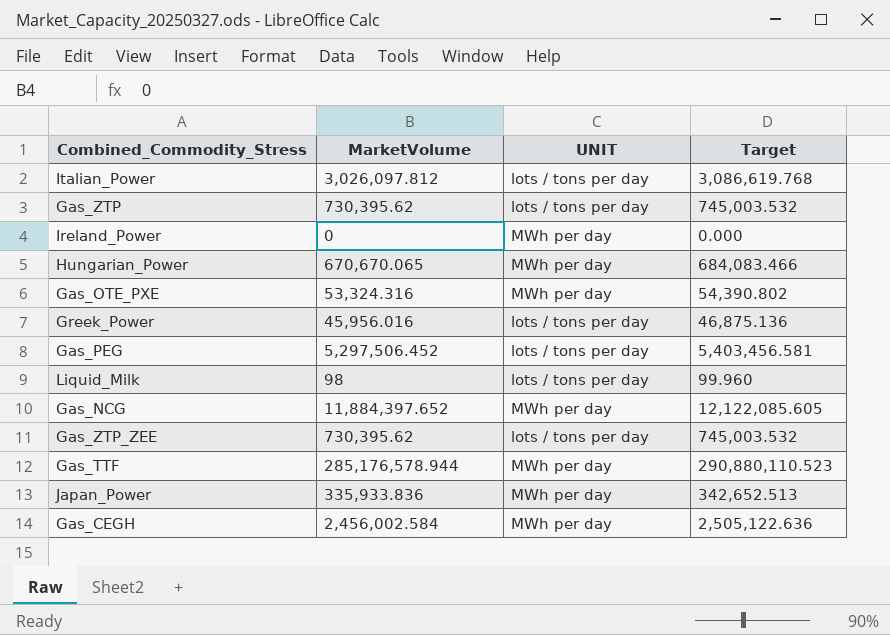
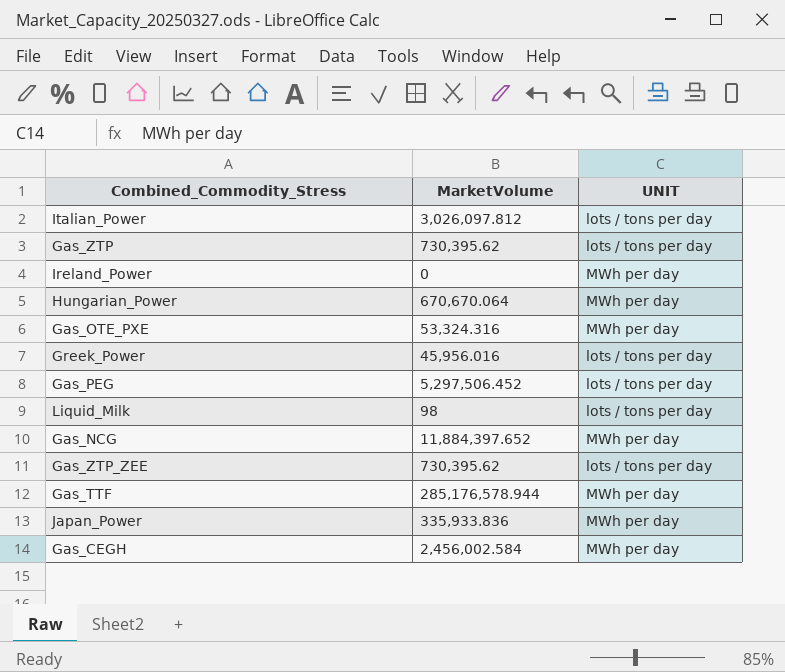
column Target | formula: [MarketVolume] * 1.02 -> none
Hungarian_Power | MarketVolume: 670,670.065 -> 670,670.064

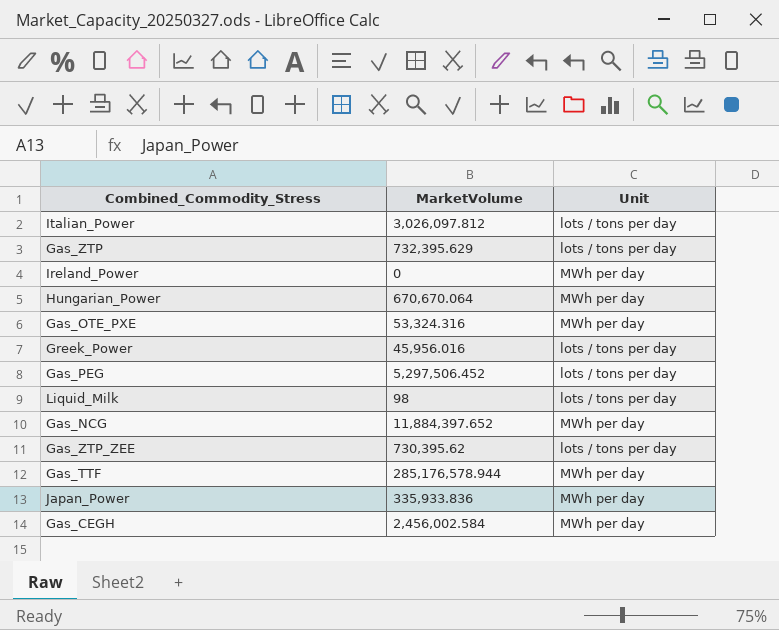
column name: UNIT -> Unit
Gas_ZTP | MarketVolume: 730,395.62 -> 732,395.629

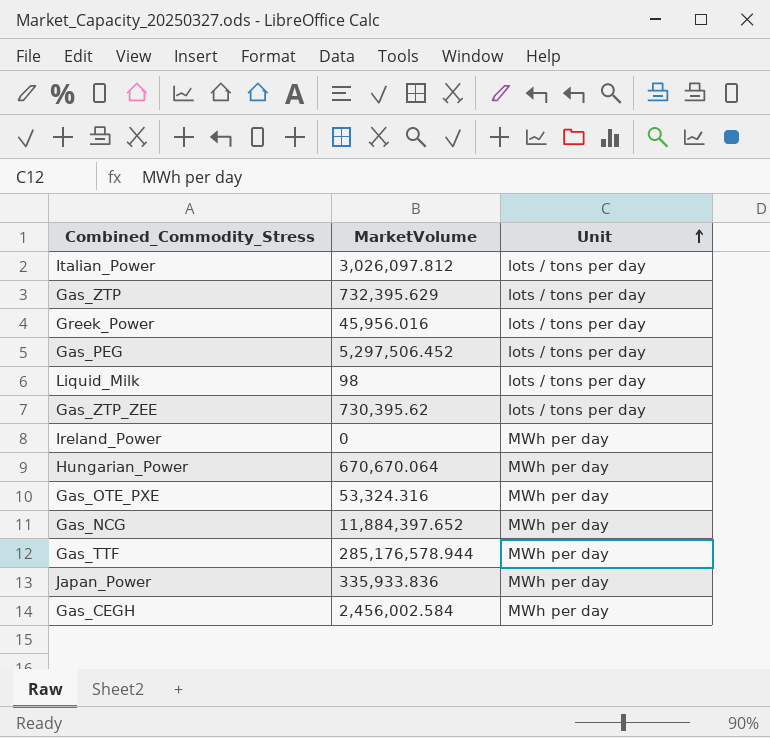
row order: none -> Unit ascending

